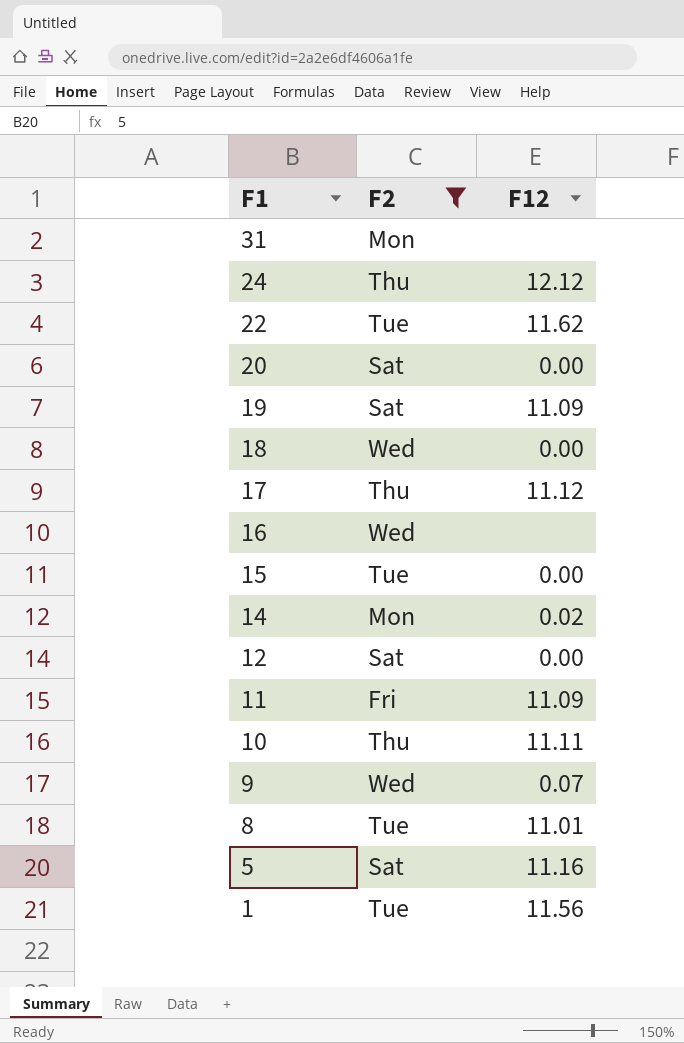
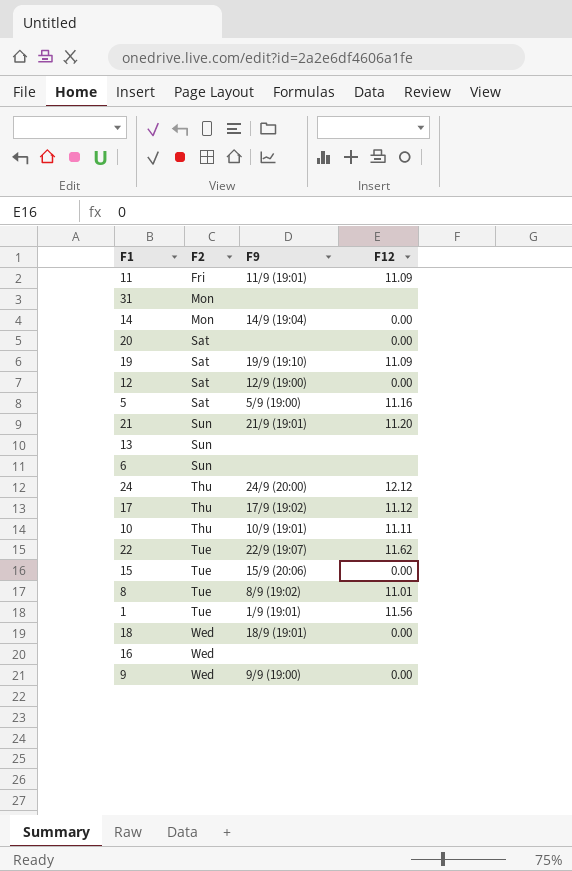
filter: F2 != Sun -> none
row order: F1 descending -> F2 ascending
column F9 | position: none -> 3
14 | F12: 0.02 -> 0.00
9 | F12: 0.07 -> 0.00

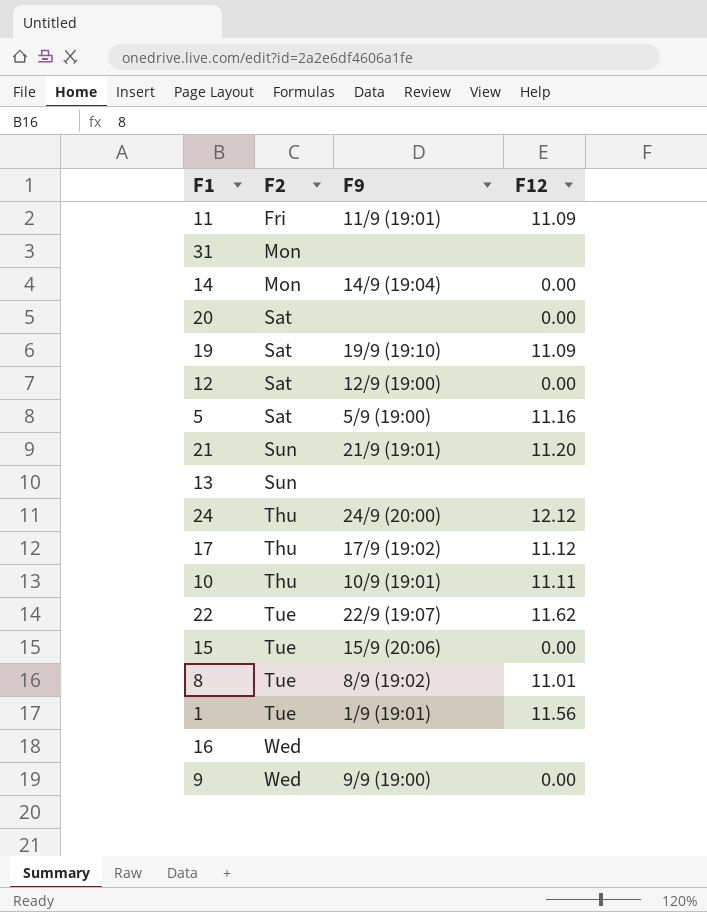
row 6: Sun | none | none -> none
row 18: Wed | 18/9 (19:01) | 0.00 -> none

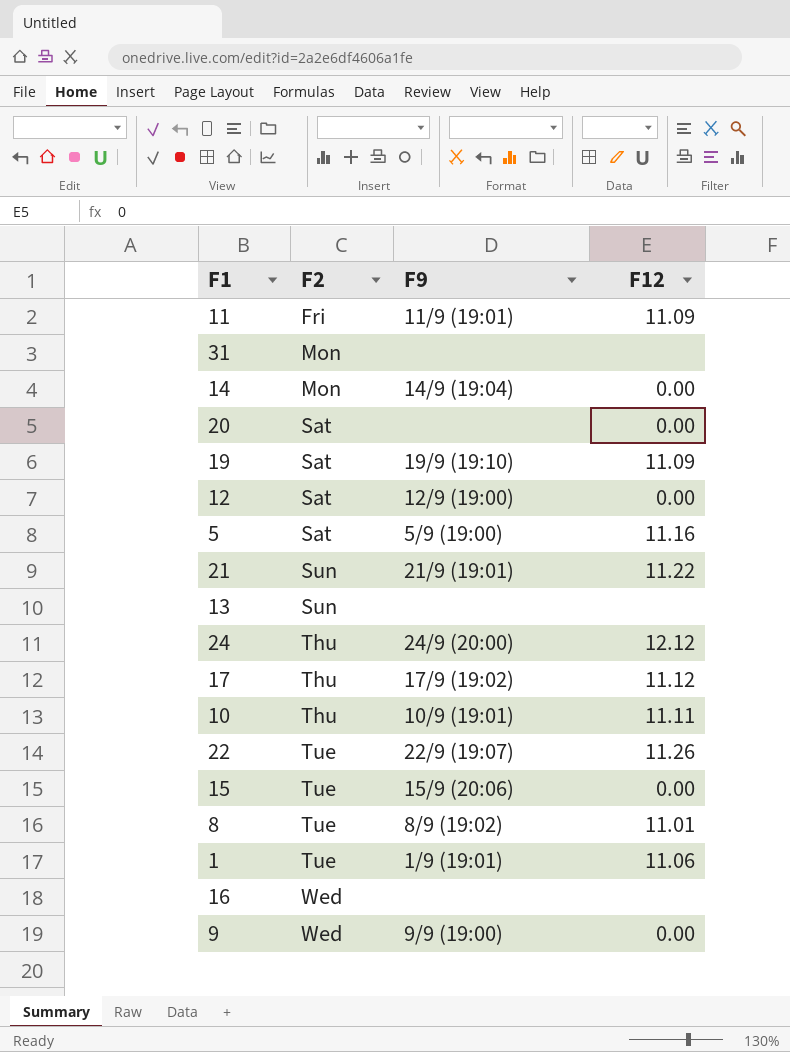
21 | F12: 11.20 -> 11.22
22 | F12: 11.62 -> 11.26
1 | F12: 11.56 -> 11.06

